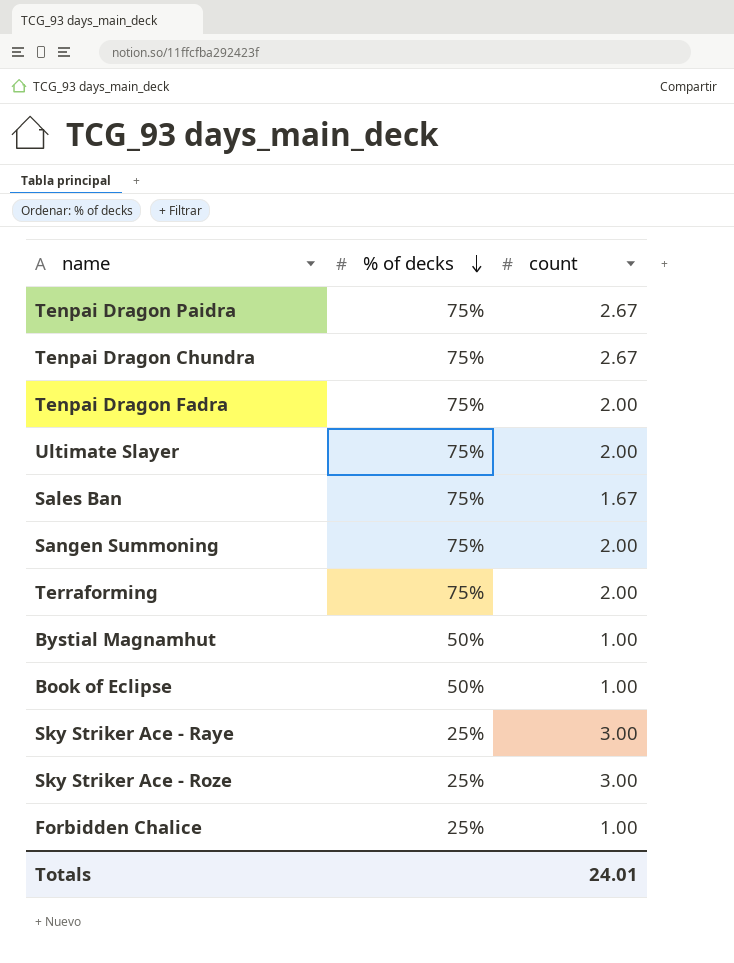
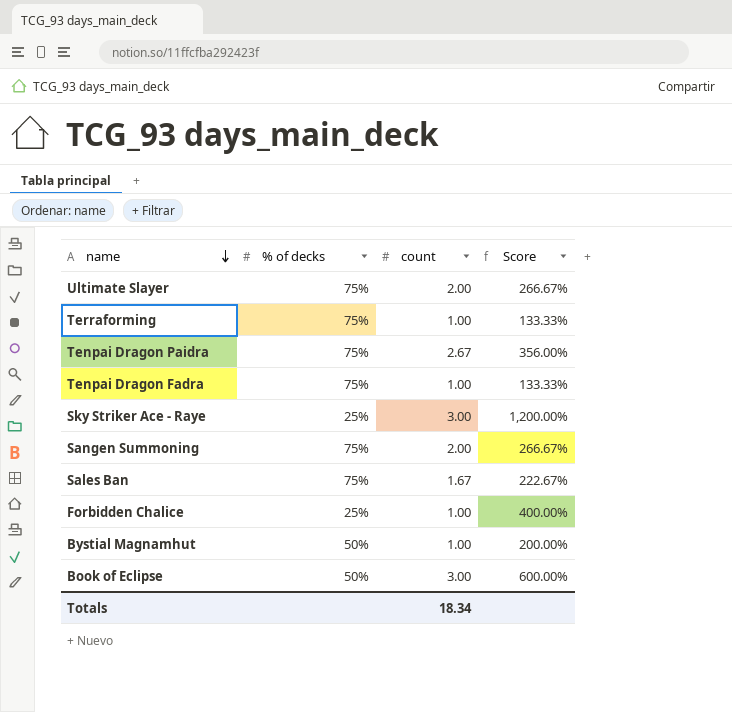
row order: % of decks descending -> name descending
column Score | formula: none -> [count] / [% of decks]
row Tenpai Dragon Chundra: 75% | 2.67 -> none
row Sky Striker Ace - Roze: 25% | 3.00 -> none
Terraforming | count: 2.00 -> 1.00
Tenpai Dragon Fadra | count: 2.00 -> 1.00
Book of Eclipse | count: 1.00 -> 3.00
Totals | count: 24.01 -> 18.34

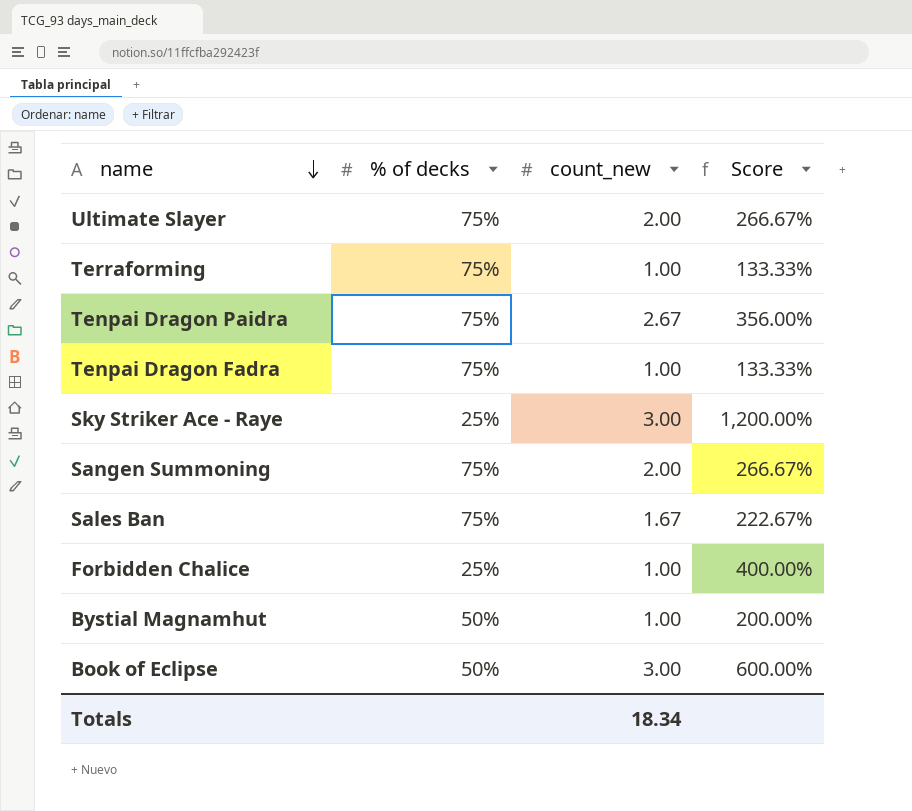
column name: count -> count_new

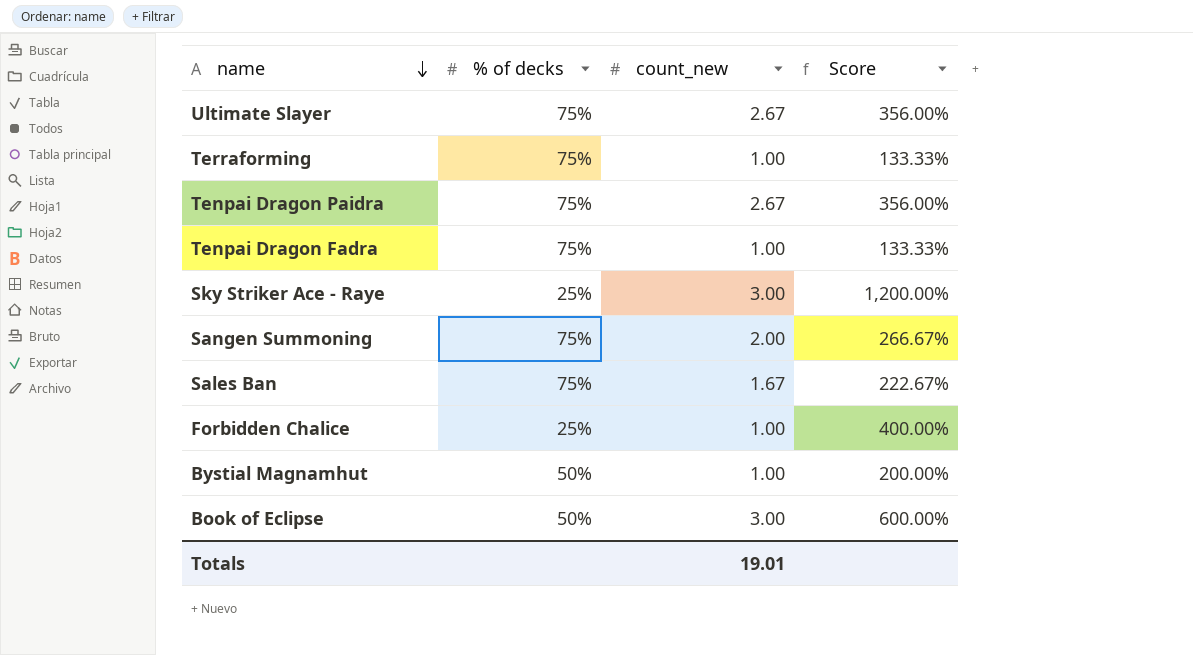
Ultimate Slayer | count_new: 2.00 -> 2.67
Ultimate Slayer | Score: 266.67% -> 356.00%
Totals | count_new: 18.34 -> 19.01

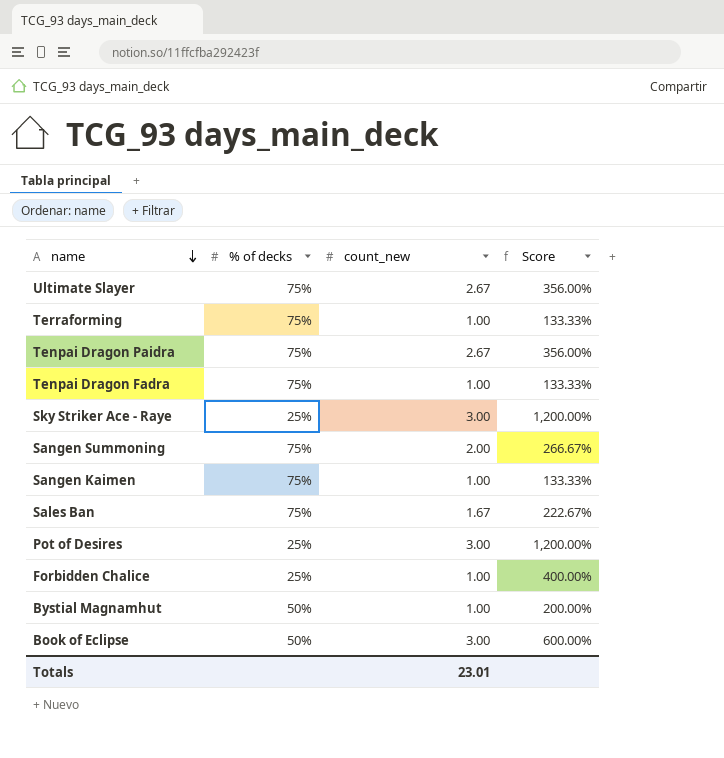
row Sangen Kaimen: none -> 75% | 1.00 | 133.33%
row Pot of Desires: none -> 25% | 3.00 | 1,200.00%
Totals | count_new: 19.01 -> 23.01

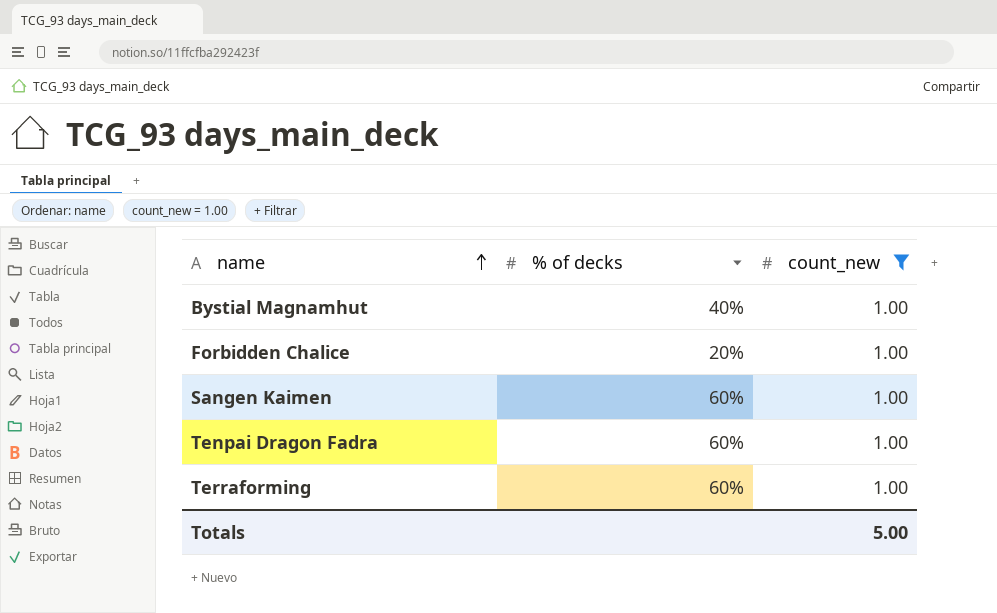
filter: none -> count_new = 1.00
row order: name descending -> name ascending
column Score | formula: [count_new] / [% of decks] -> none
Bystial Magnamhut | % of decks: 50% -> 40%
Forbidden Chalice | % of decks: 25% -> 20%
Sangen Kaimen | % of decks: 75% -> 60%
Tenpai Dragon Fadra | % of decks: 75% -> 60%
Terraforming | % of decks: 75% -> 60%
Totals | count_new: 23.01 -> 5.00

